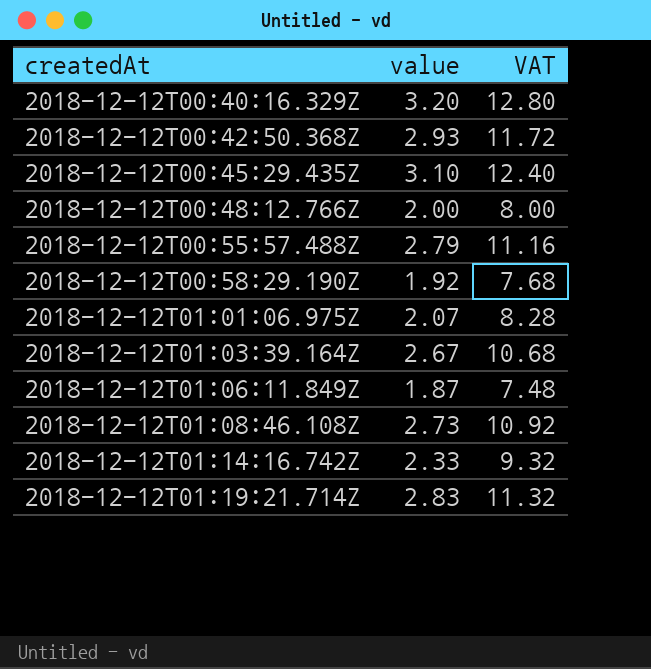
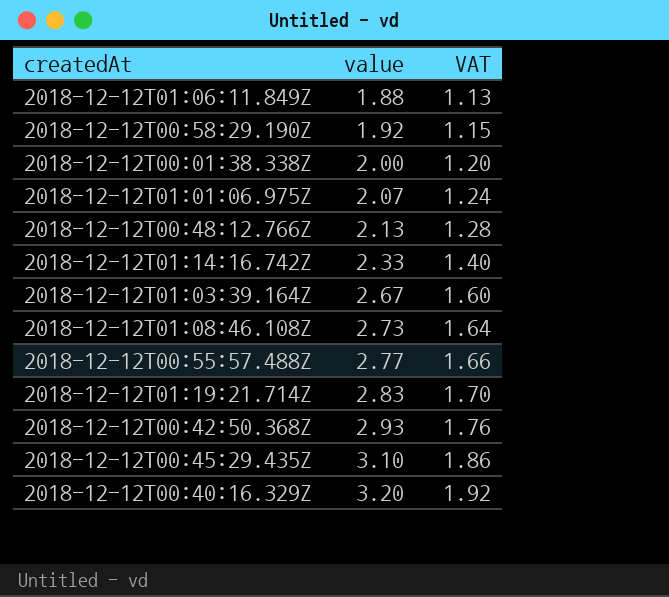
row order: createdAt ascending -> value ascending
column VAT | formula: [value] * 4 -> [value] * 0.6
2018-12-12T01:06:11.849Z | value: 1.87 -> 1.88
row 2018-12-12T00:01:38.338Z: none -> 2.00 | 1.20
2018-12-12T00:48:12.766Z | value: 2.00 -> 2.13
2018-12-12T00:55:57.488Z | value: 2.79 -> 2.77

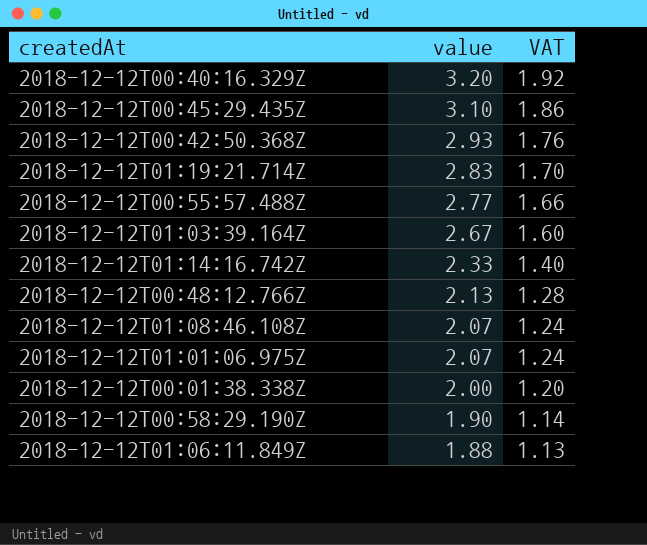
row order: value ascending -> value descending
2018-12-12T01:08:46.108Z | value: 2.73 -> 2.07
2018-12-12T01:08:46.108Z | VAT: 1.64 -> 1.24
2018-12-12T00:58:29.190Z | value: 1.92 -> 1.90
2018-12-12T00:58:29.190Z | VAT: 1.15 -> 1.14

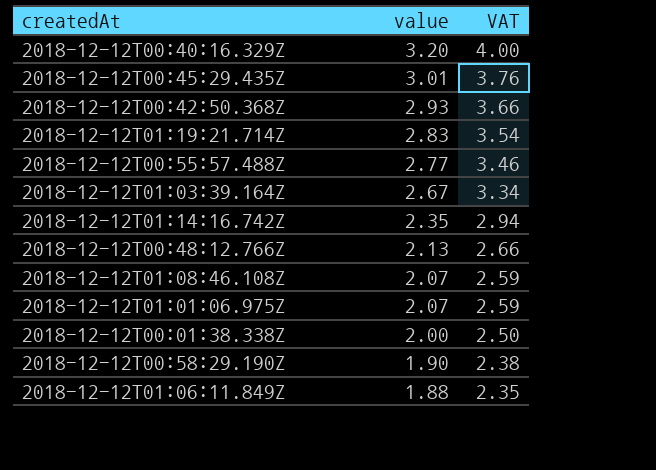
column VAT | formula: [value] * 0.6 -> [value] * 1.25
2018-12-12T00:45:29.435Z | value: 3.10 -> 3.01
2018-12-12T01:14:16.742Z | value: 2.33 -> 2.35

